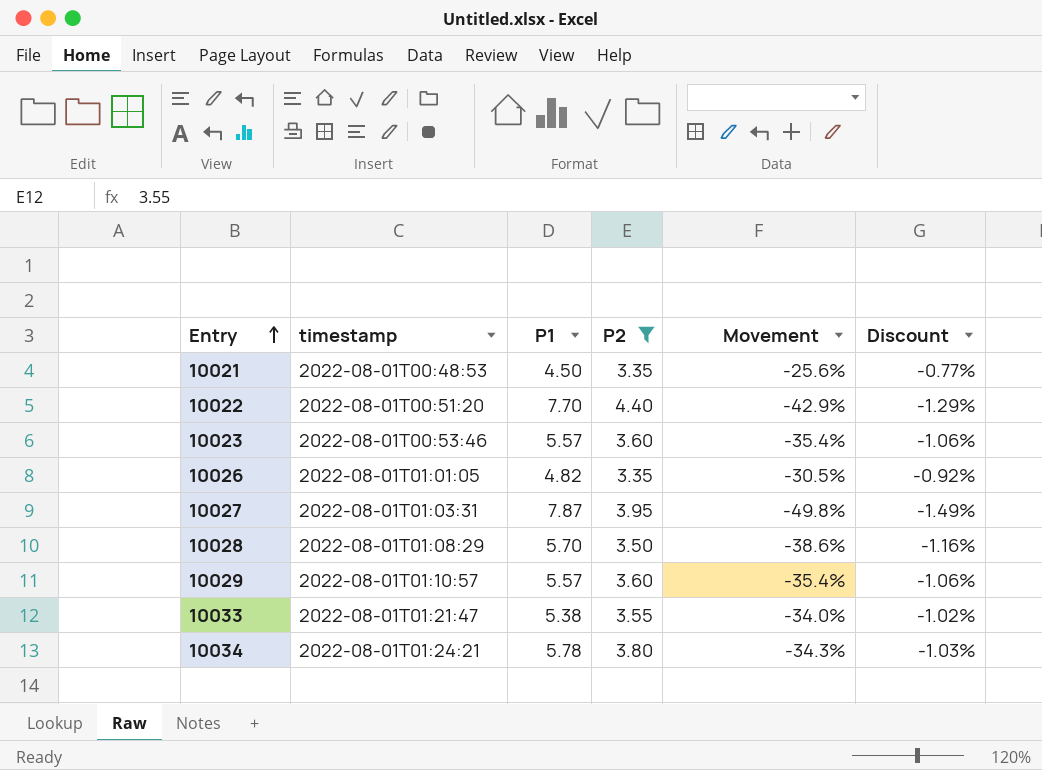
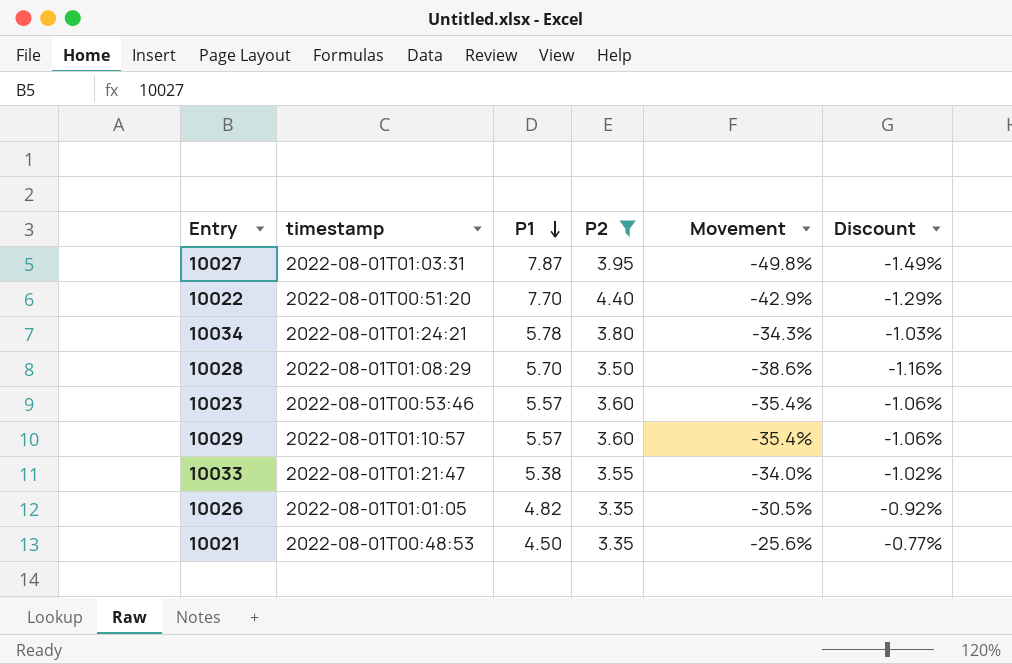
row order: Entry ascending -> P1 descending

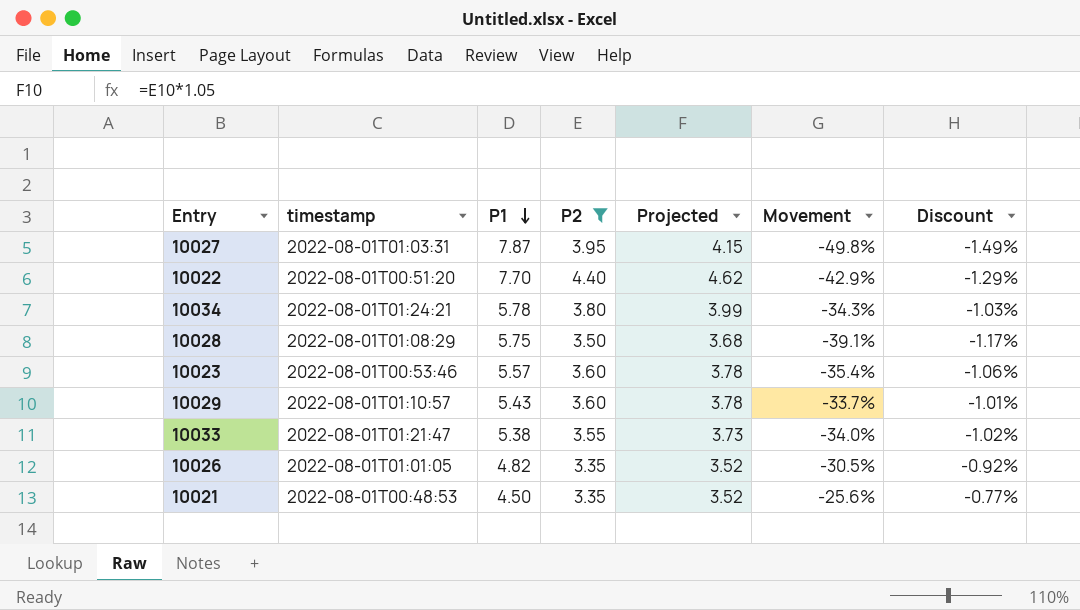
column Projected | formula: none -> [P2] * 1.05
10028 | P1: 5.70 -> 5.75
10028 | Movement: -38.6% -> -39.1%
10028 | Discount: -1.16% -> -1.17%
10029 | P1: 5.57 -> 5.43
10029 | Movement: -35.4% -> -33.7%
10029 | Discount: -1.06% -> -1.01%

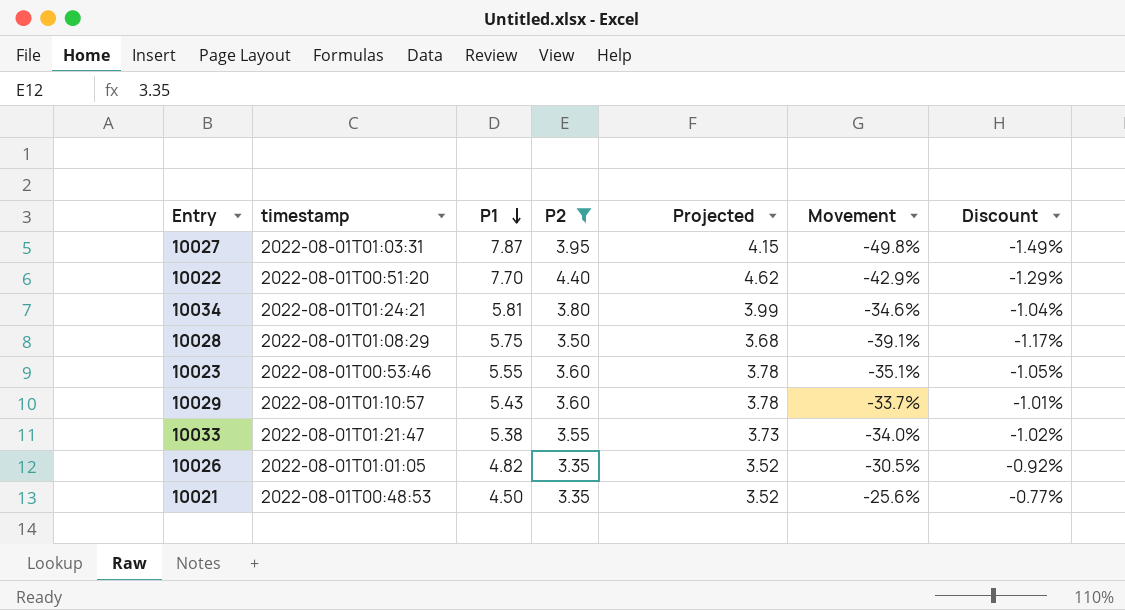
10034 | P1: 5.78 -> 5.81
10034 | Movement: -34.3% -> -34.6%
10034 | Discount: -1.03% -> -1.04%
10023 | P1: 5.57 -> 5.55
10023 | Movement: -35.4% -> -35.1%
10023 | Discount: -1.06% -> -1.05%

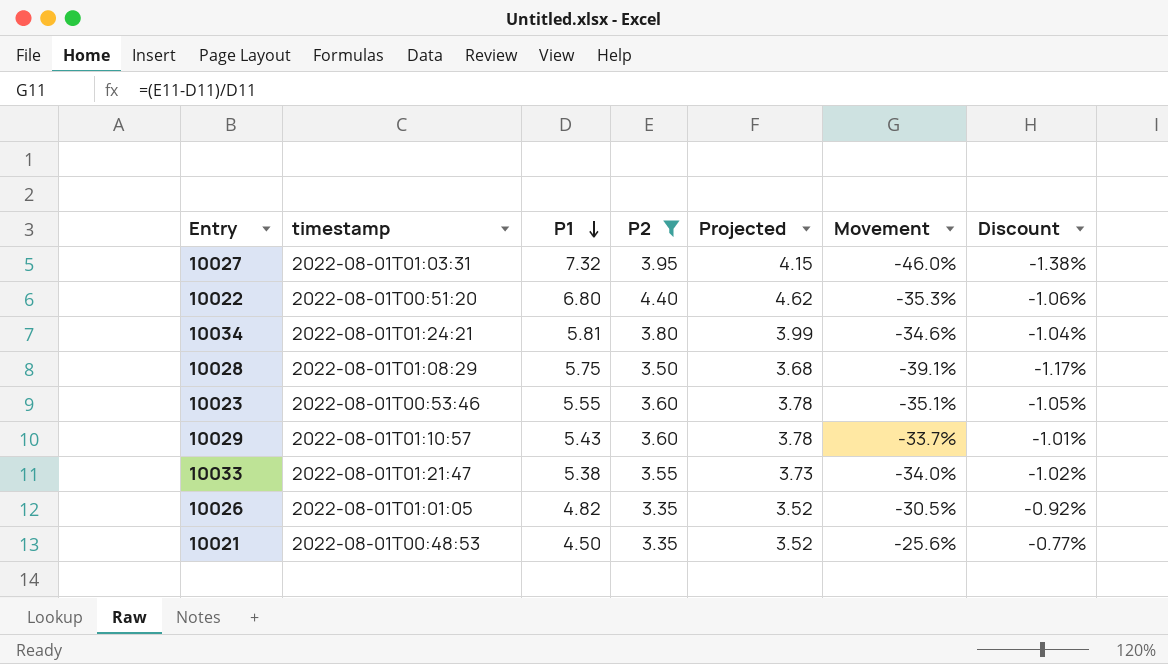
10027 | P1: 7.87 -> 7.32
10027 | Movement: -49.8% -> -46.0%
10027 | Discount: -1.49% -> -1.38%
10022 | P1: 7.70 -> 6.80
10022 | Movement: -42.9% -> -35.3%
10022 | Discount: -1.29% -> -1.06%

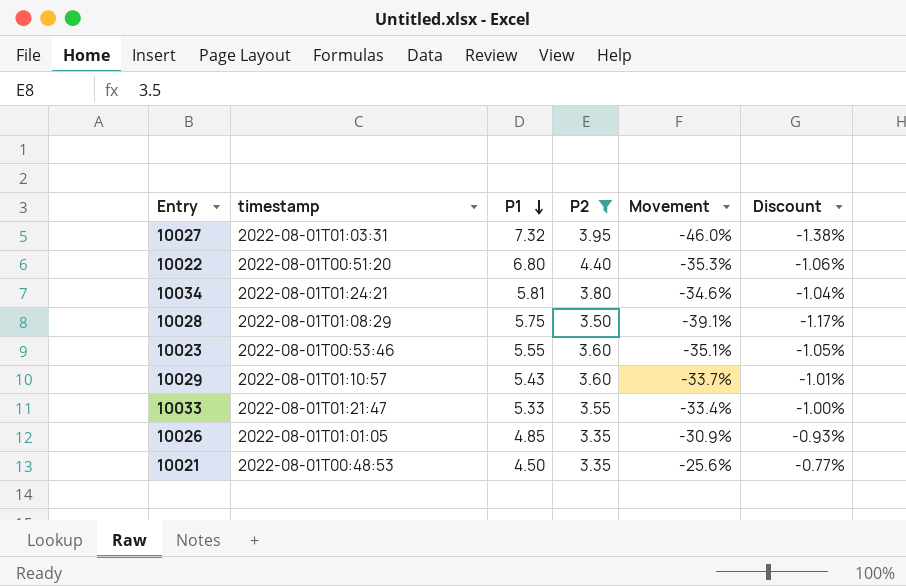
column Projected | formula: [P2] * 1.05 -> none
10033 | P1: 5.38 -> 5.33
10033 | Movement: -34.0% -> -33.4%
10033 | Discount: -1.02% -> -1.00%
10026 | P1: 4.82 -> 4.85
10026 | Movement: -30.5% -> -30.9%
10026 | Discount: -0.92% -> -0.93%

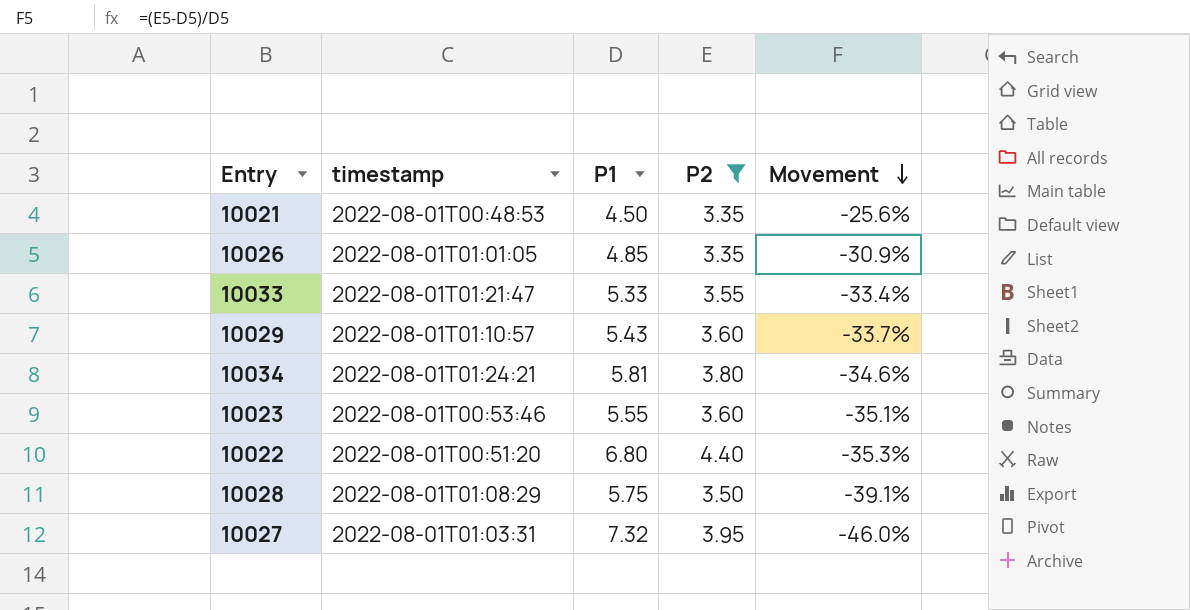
row order: P1 descending -> Movement descending
column Discount | formula: [Movement] * 0.03 -> none

